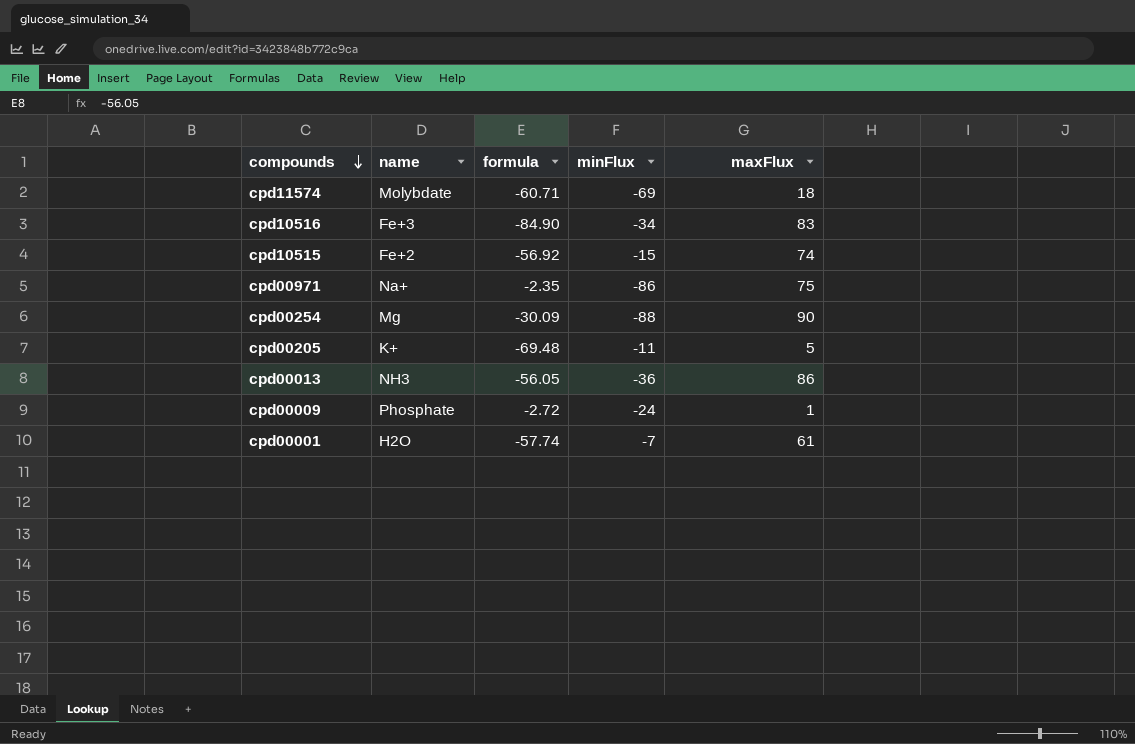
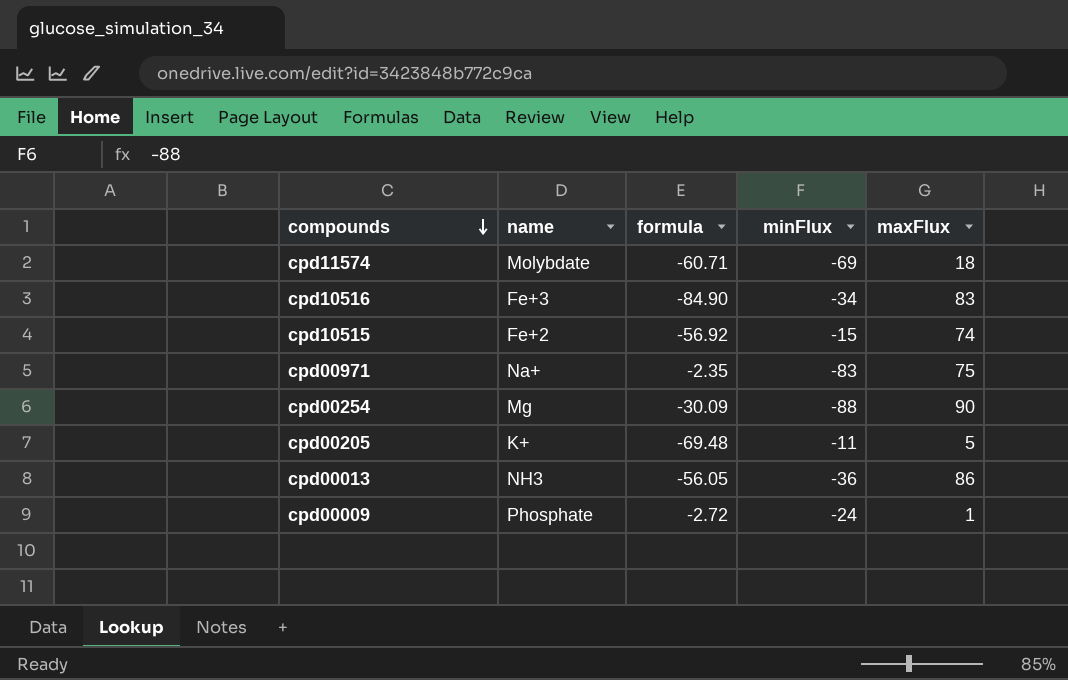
row cpd00001: H2O | -57.74 | -7 | 61 -> none
cpd00971 | minFlux: -86 -> -83

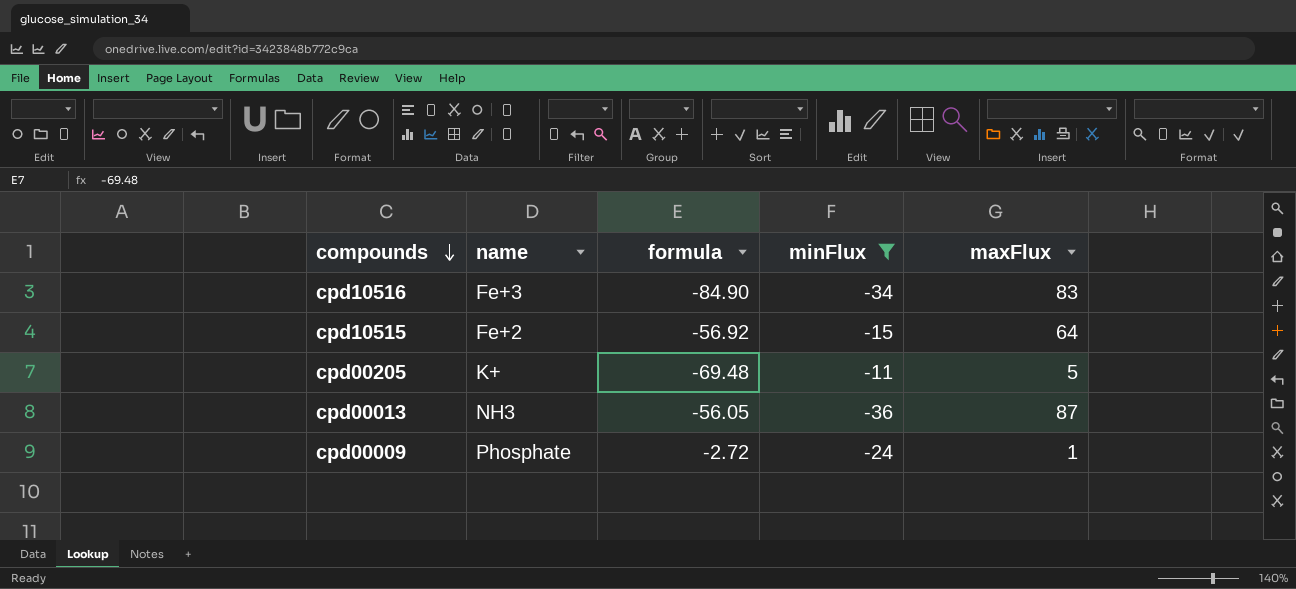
filter: none -> minFlux >= -36
cpd10515 | maxFlux: 74 -> 64
cpd00013 | maxFlux: 86 -> 87

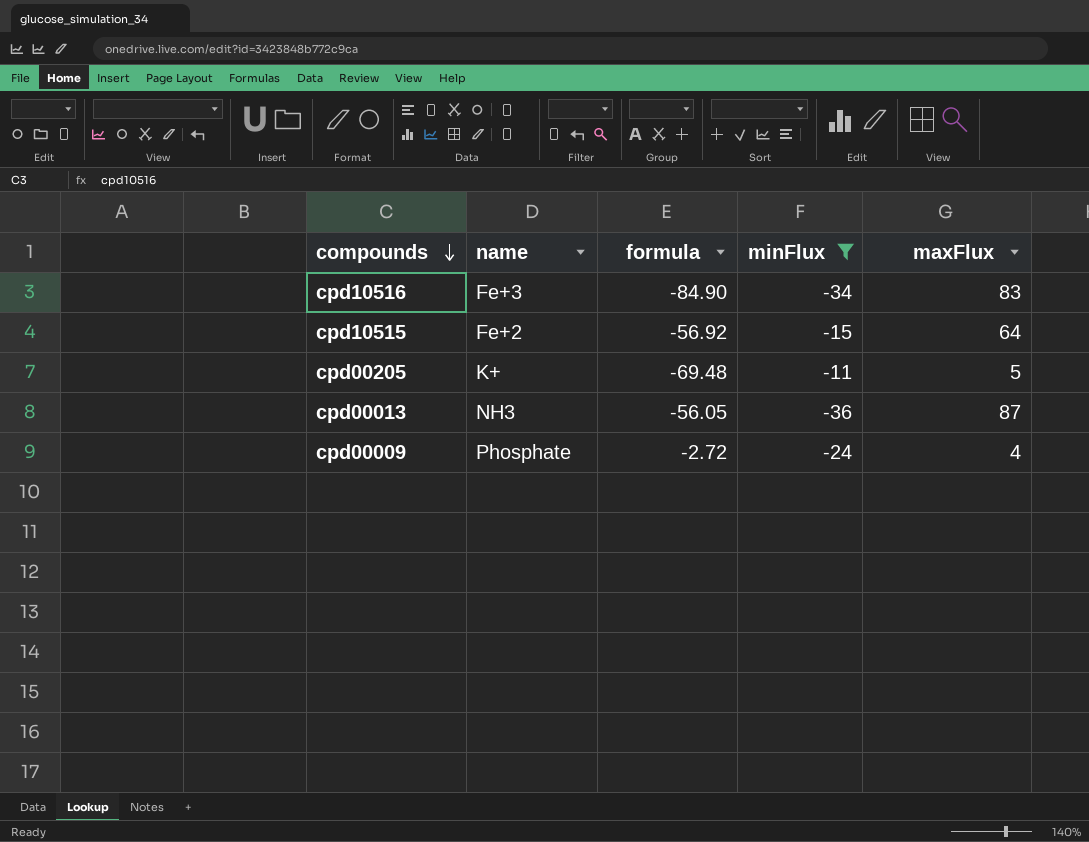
cpd00009 | maxFlux: 1 -> 4

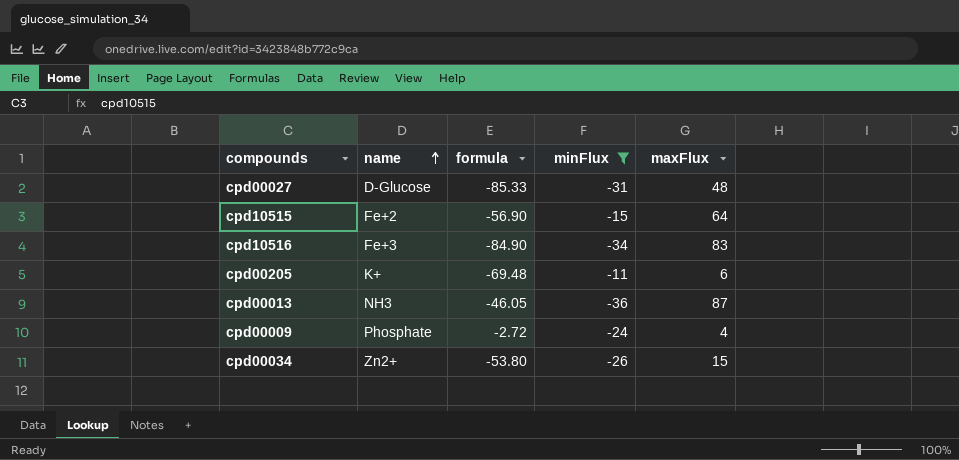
row order: compounds descending -> name ascending
row cpd00027: none -> D-Glucose | -85.33 | -31 | 48
cpd10515 | formula: -56.92 -> -56.90
cpd00205 | maxFlux: 5 -> 6
cpd00013 | formula: -56.05 -> -46.05
row cpd00034: none -> Zn2+ | -53.80 | -26 | 15

